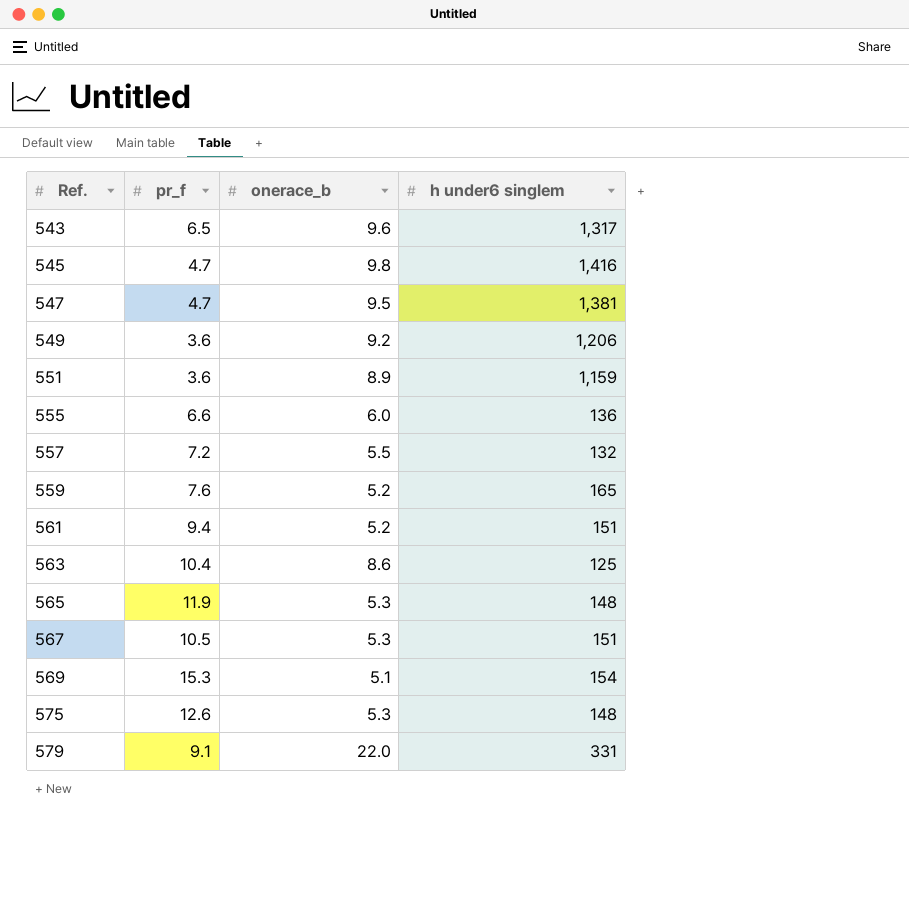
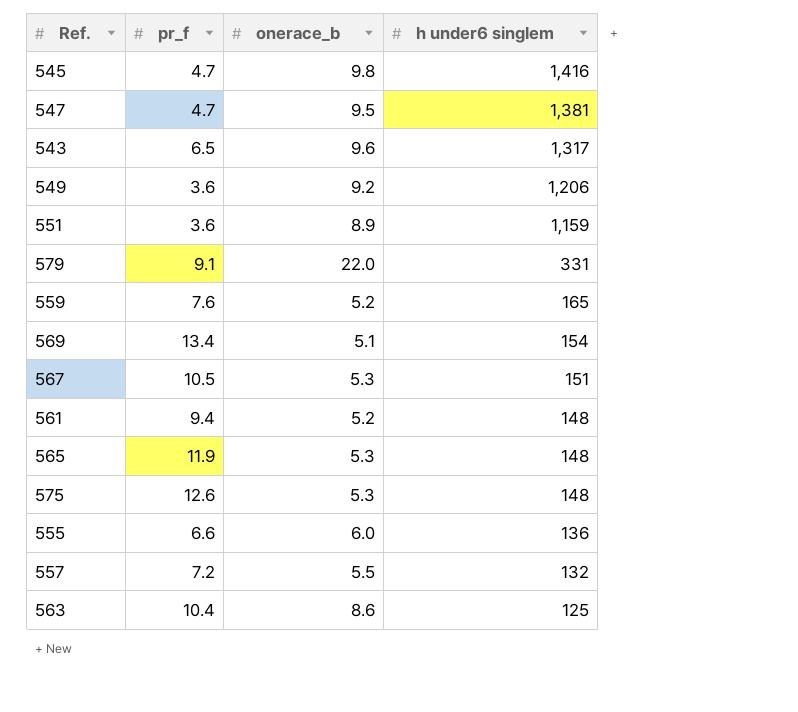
row order: Ref. ascending -> h under6 singlem descending
569 | pr_f: 15.3 -> 13.4
561 | h under6 singlem: 151 -> 148

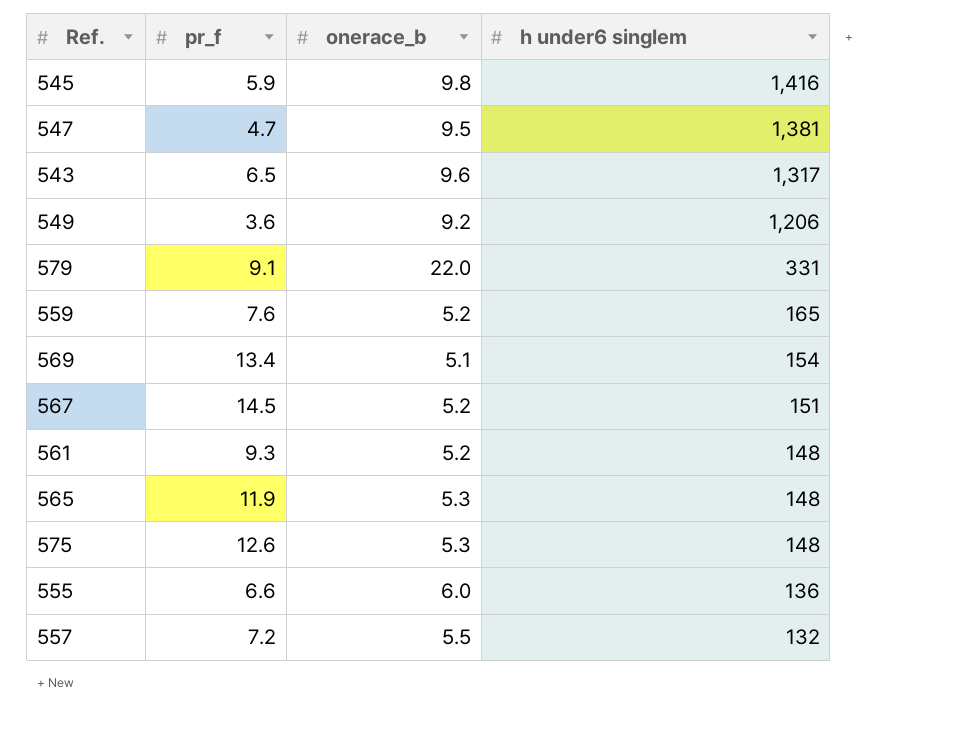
row 551: 3.6 | 8.9 | 1,159 -> none
row 563: 10.4 | 8.6 | 125 -> none
545 | pr_f: 4.7 -> 5.9
567 | pr_f: 10.5 -> 14.5
567 | onerace_b: 5.3 -> 5.2
561 | pr_f: 9.4 -> 9.3

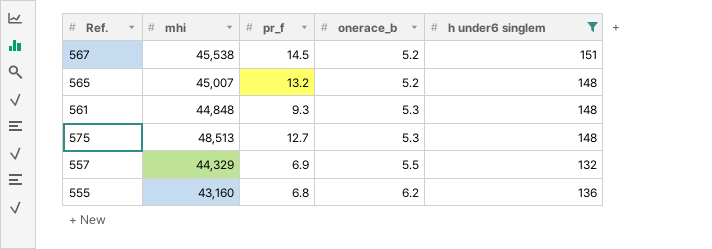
filter: none -> h under6 singlem <= 151
row order: h under6 singlem descending -> onerace_b ascending
column mhi | position: none -> 2
565 | pr_f: 11.9 -> 13.2
565 | onerace_b: 5.3 -> 5.2
561 | onerace_b: 5.2 -> 5.3
575 | pr_f: 12.6 -> 12.7
557 | pr_f: 7.2 -> 6.9
555 | pr_f: 6.6 -> 6.8
555 | onerace_b: 6.0 -> 6.2

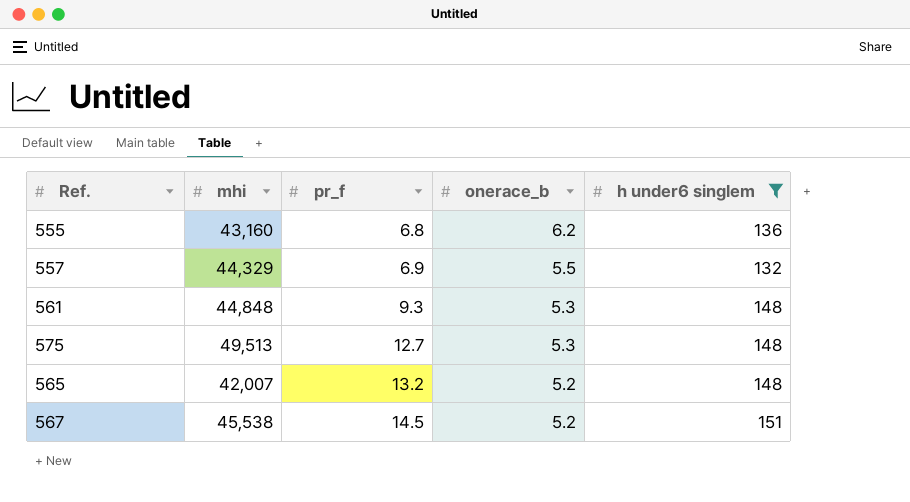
row order: onerace_b ascending -> pr_f ascending
575 | mhi: 48,513 -> 49,513
565 | mhi: 45,007 -> 42,007

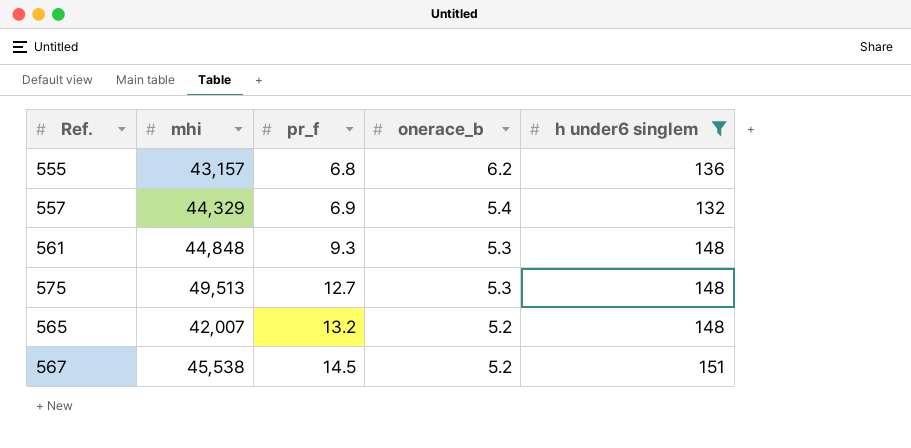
555 | mhi: 43,160 -> 43,157
557 | onerace_b: 5.5 -> 5.4

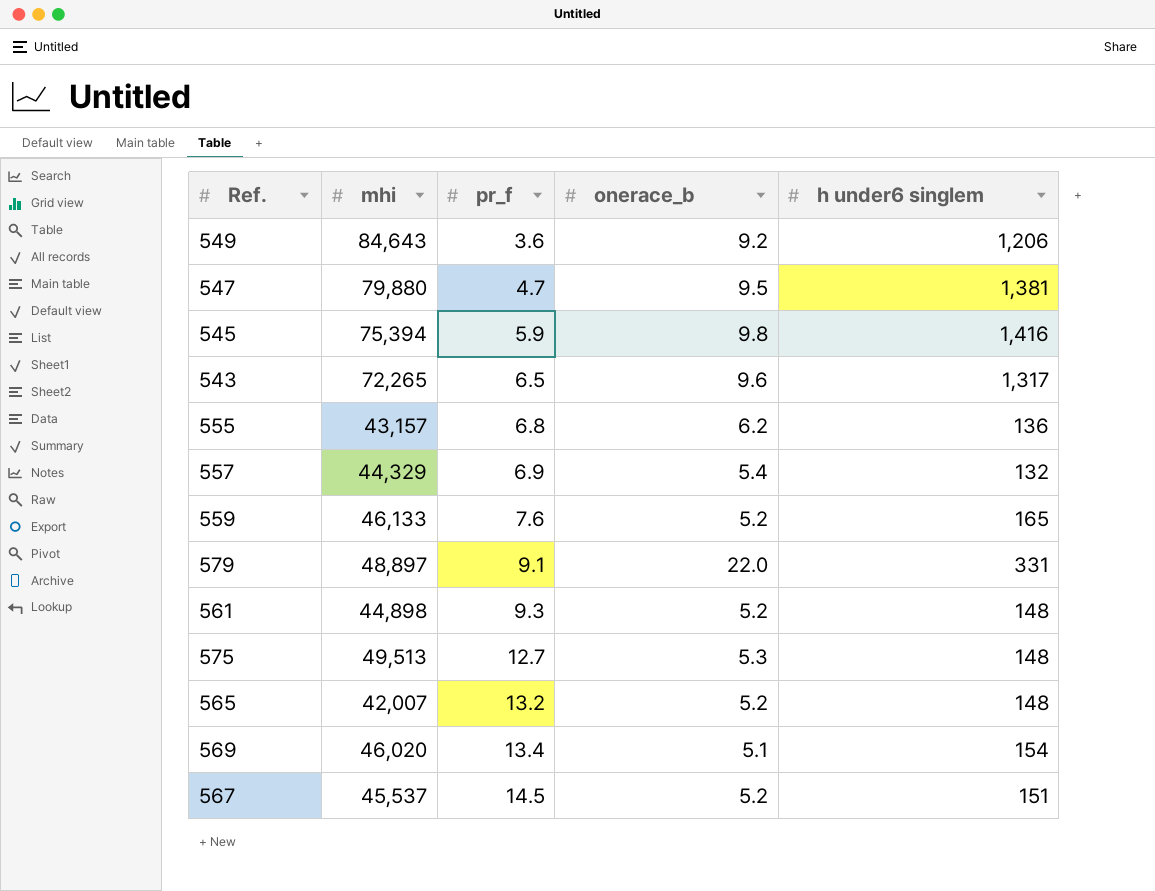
filter: h under6 singlem <= 151 -> none
561 | mhi: 44,848 -> 44,898
561 | onerace_b: 5.3 -> 5.2
567 | mhi: 45,538 -> 45,537

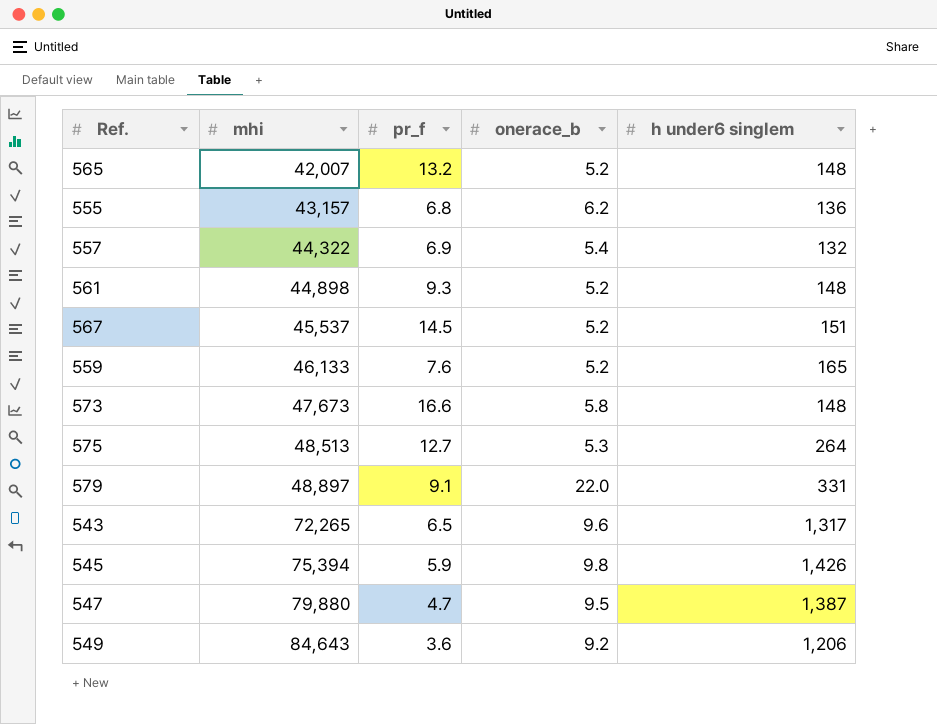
row order: pr_f ascending -> mhi ascending
row 569: 46,020 | 13.4 | 5.1 | 154 -> none
557 | mhi: 44,329 -> 44,322
row 573: none -> 47,673 | 16.6 | 5.8 | 148
575 | mhi: 49,513 -> 48,513
575 | h under6 singlem: 148 -> 264
545 | h under6 singlem: 1,416 -> 1,426
547 | h under6 singlem: 1,381 -> 1,387

